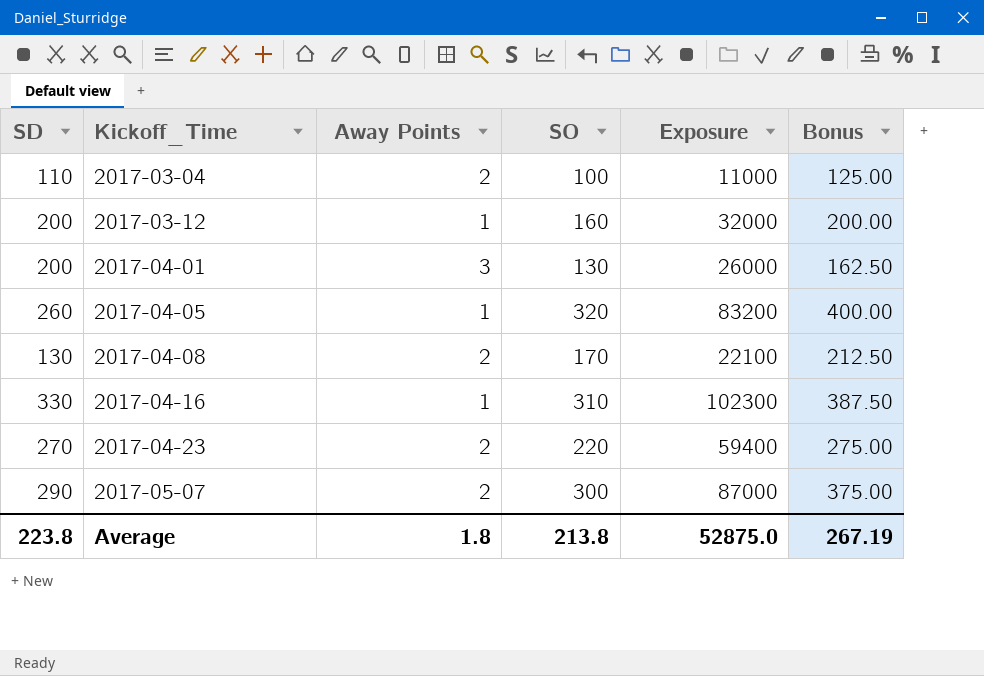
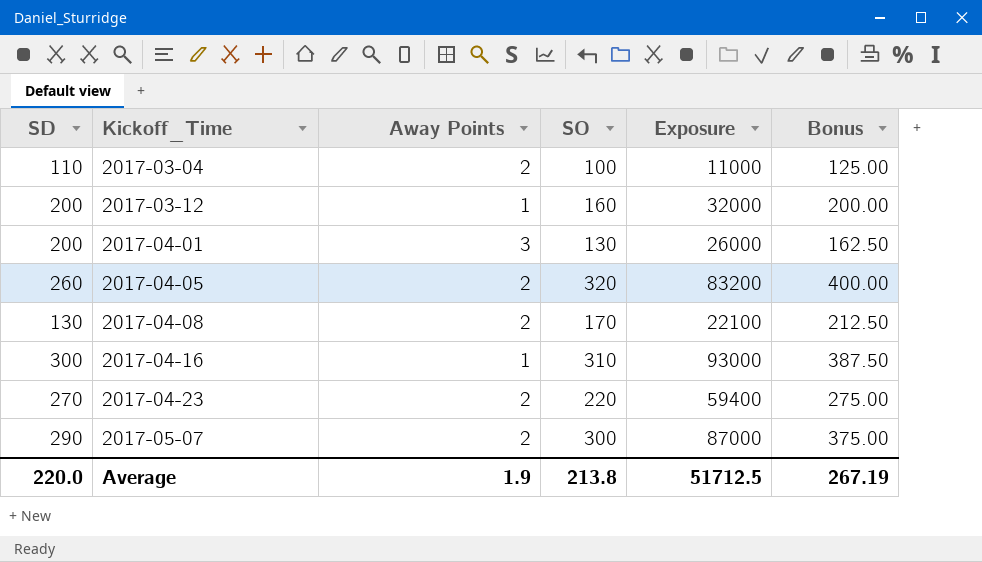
2017-04-05 | Away Points: 1 -> 2
2017-04-16 | SD: 330 -> 300
2017-04-16 | Exposure: 102300 -> 93000
Average | SD: 223.8 -> 220.0
Average | Away Points: 1.8 -> 1.9
Average | Exposure: 52875.0 -> 51712.5

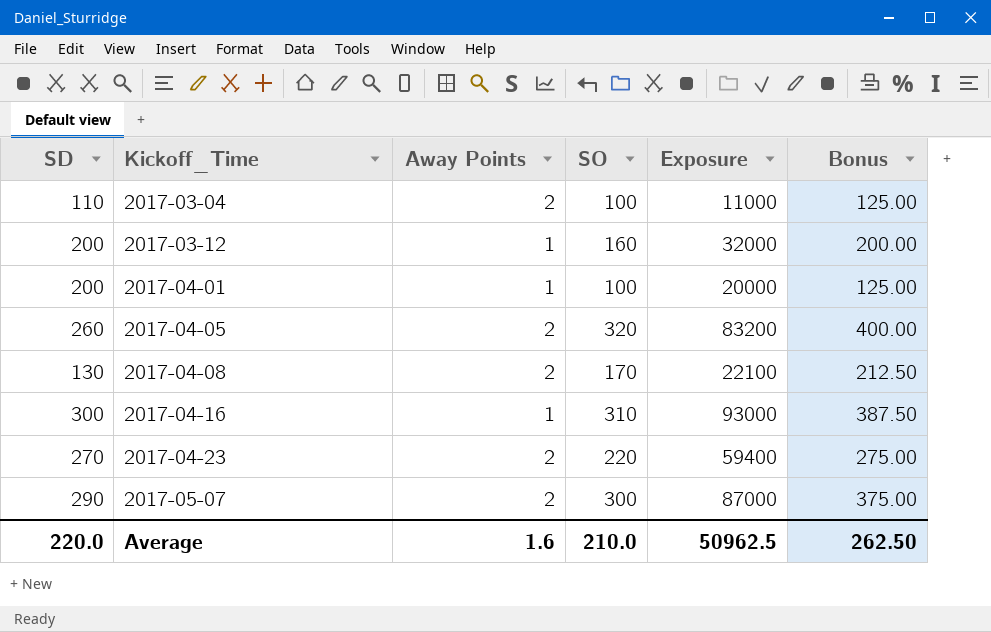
2017-04-01 | Away Points: 3 -> 1
2017-04-01 | SO: 130 -> 100
2017-04-01 | Exposure: 26000 -> 20000
2017-04-01 | Bonus: 162.50 -> 125.00
Average | Away Points: 1.9 -> 1.6
Average | SO: 213.8 -> 210.0
Average | Exposure: 51712.5 -> 50962.5
Average | Bonus: 267.19 -> 262.50

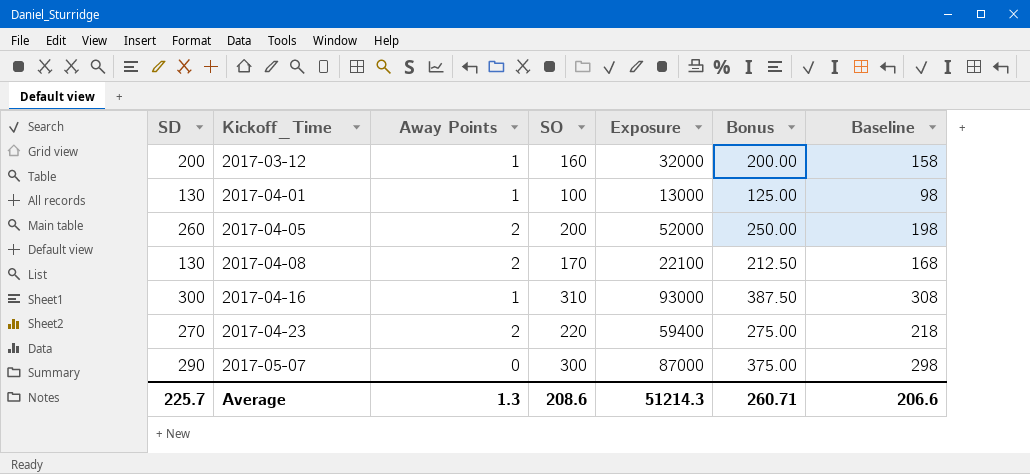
column Baseline | formula: none -> [SO] - 2
row 2017-03-04: 110 | 2 | 100 | 11000 | 125.00 -> none
2017-04-01 | SD: 200 -> 130
2017-04-01 | Exposure: 20000 -> 13000
2017-04-05 | SO: 320 -> 200
2017-04-05 | Exposure: 83200 -> 52000
2017-04-05 | Bonus: 400.00 -> 250.00
2017-05-07 | Away Points: 2 -> 0
Average | SD: 220.0 -> 225.7
Average | Away Points: 1.6 -> 1.3
Average | SO: 210.0 -> 208.6
Average | Exposure: 50962.5 -> 51214.3
Average | Bonus: 262.50 -> 260.71

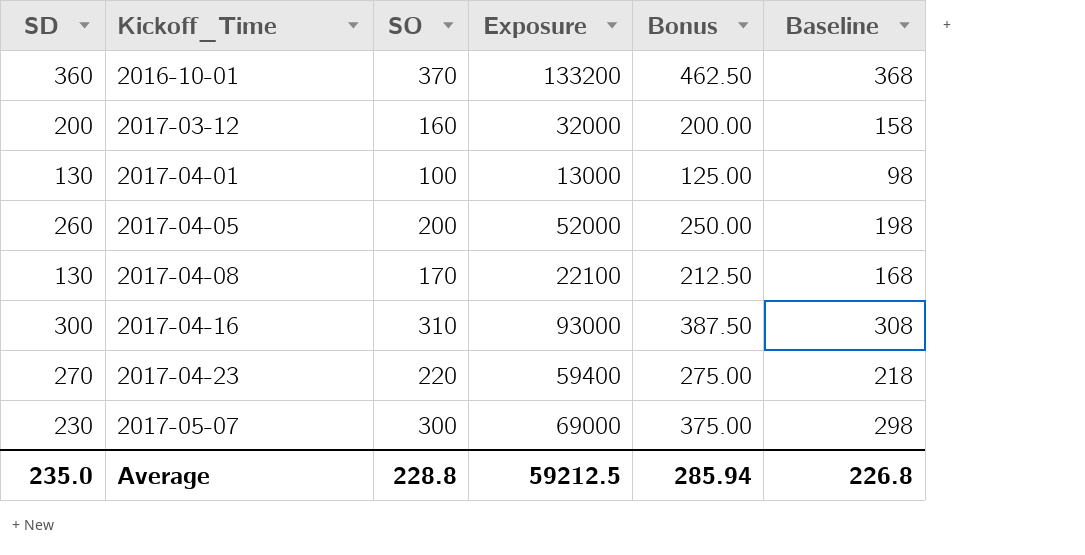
column Away Points | position: 3 -> none
row 2016-10-01: none -> 360 | 370 | 133200 | 462.50 | 368
2017-05-07 | SD: 290 -> 230
2017-05-07 | Exposure: 87000 -> 69000
Average | SD: 225.7 -> 235.0
Average | SO: 208.6 -> 228.8
Average | Exposure: 51214.3 -> 59212.5
Average | Bonus: 260.71 -> 285.94
Average | Baseline: 206.6 -> 226.8

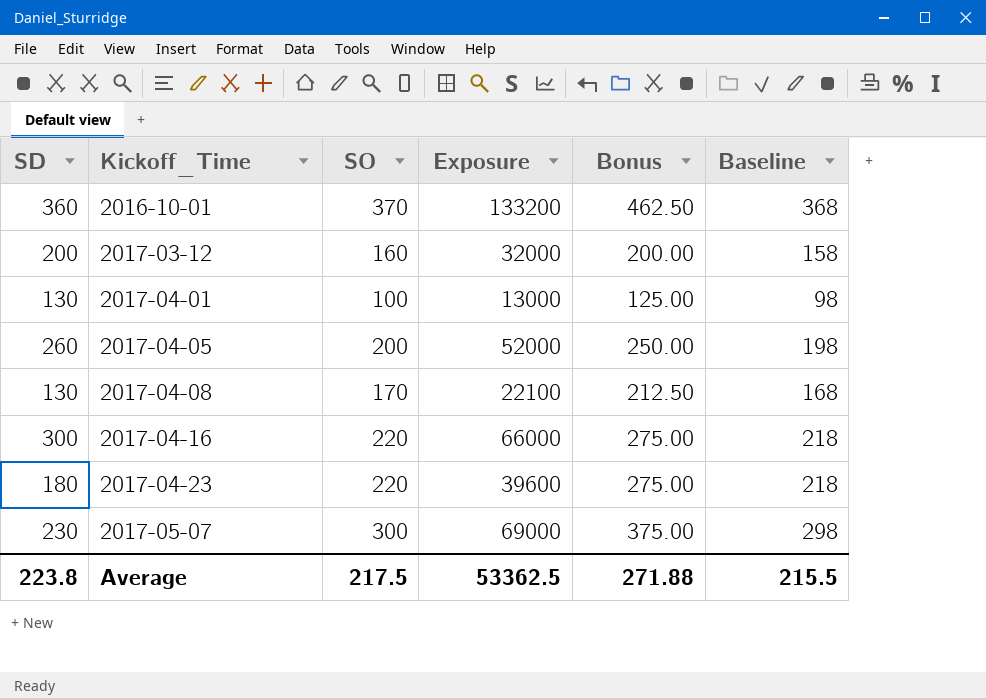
2017-04-16 | SO: 310 -> 220
2017-04-16 | Exposure: 93000 -> 66000
2017-04-16 | Bonus: 387.50 -> 275.00
2017-04-16 | Baseline: 308 -> 218
2017-04-23 | SD: 270 -> 180
2017-04-23 | Exposure: 59400 -> 39600
Average | SD: 235.0 -> 223.8
Average | SO: 228.8 -> 217.5
Average | Exposure: 59212.5 -> 53362.5
Average | Bonus: 285.94 -> 271.88
Average | Baseline: 226.8 -> 215.5

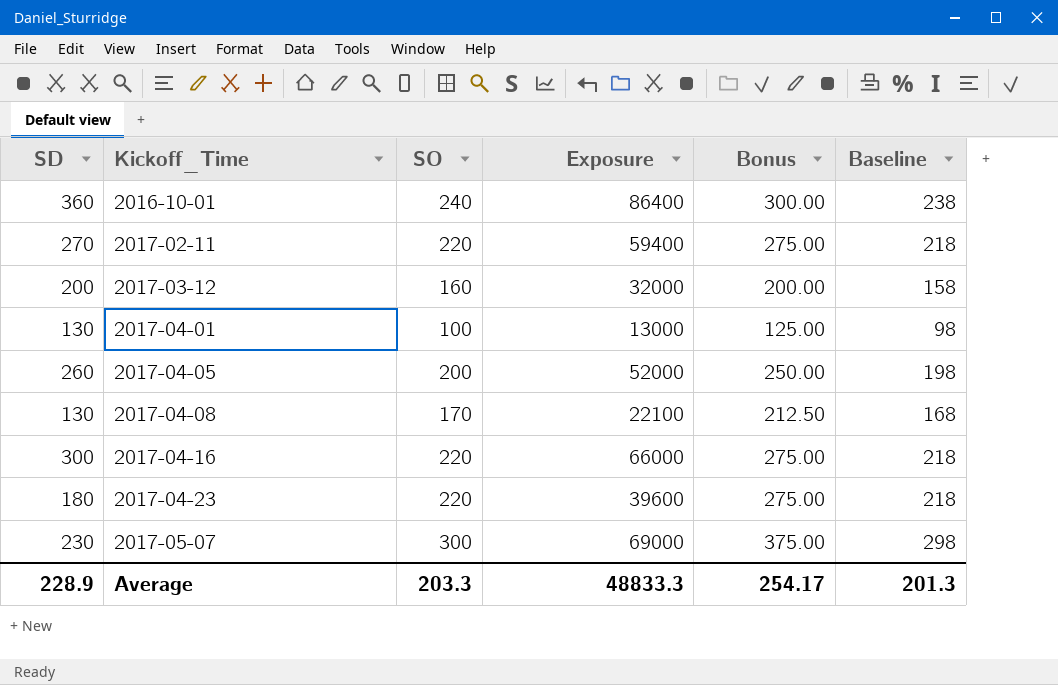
2016-10-01 | SO: 370 -> 240
2016-10-01 | Exposure: 133200 -> 86400
2016-10-01 | Bonus: 462.50 -> 300.00
2016-10-01 | Baseline: 368 -> 238
row 2017-02-11: none -> 270 | 220 | 59400 | 275.00 | 218
Average | SD: 223.8 -> 228.9
Average | SO: 217.5 -> 203.3
Average | Exposure: 53362.5 -> 48833.3
Average | Bonus: 271.88 -> 254.17
Average | Baseline: 215.5 -> 201.3

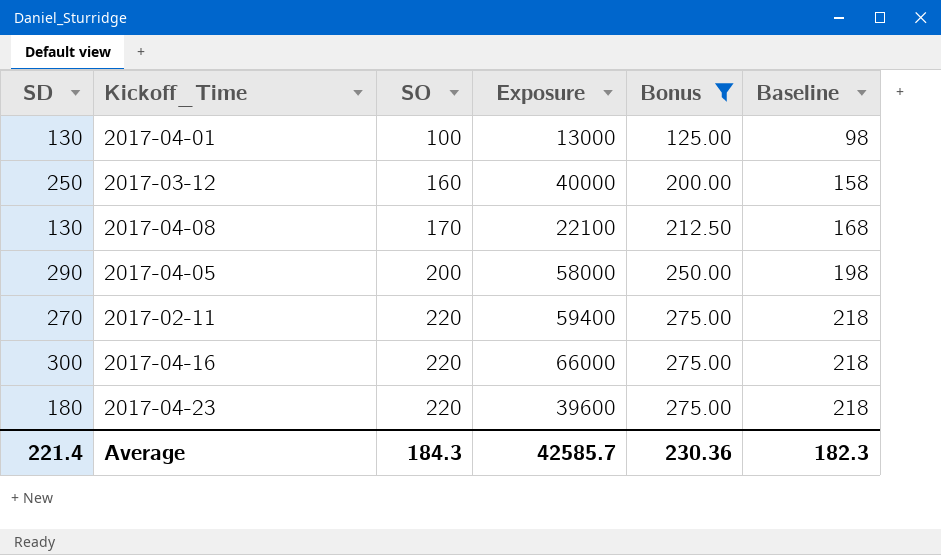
filter: none -> Bonus <= 275.00
row order: Kickoff_Time ascending -> SO ascending
2017-03-12 | SD: 200 -> 250
2017-03-12 | Exposure: 32000 -> 40000
2017-04-05 | SD: 260 -> 290
2017-04-05 | Exposure: 52000 -> 58000
Average | SD: 228.9 -> 221.4
Average | SO: 203.3 -> 184.3
Average | Exposure: 48833.3 -> 42585.7
Average | Bonus: 254.17 -> 230.36
Average | Baseline: 201.3 -> 182.3

